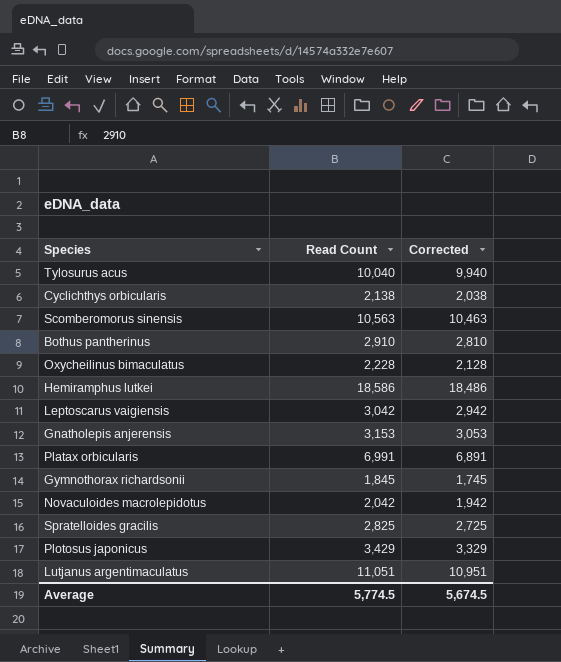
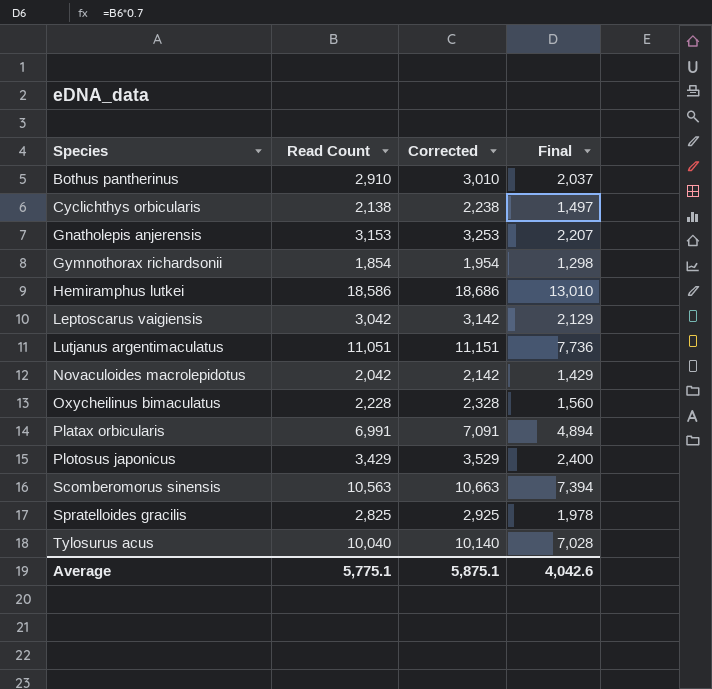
row order: none -> Species ascending
column Corrected | formula: [Read Count] - 100 -> [Read Count] + 100
column Final | formula: none -> [Read Count] * 0.7
Gymnothorax richardsonii | Read Count: 1,845 -> 1,854
Average | Read Count: 5,774.5 -> 5,775.1
Average | Corrected: 5,674.5 -> 5,875.1

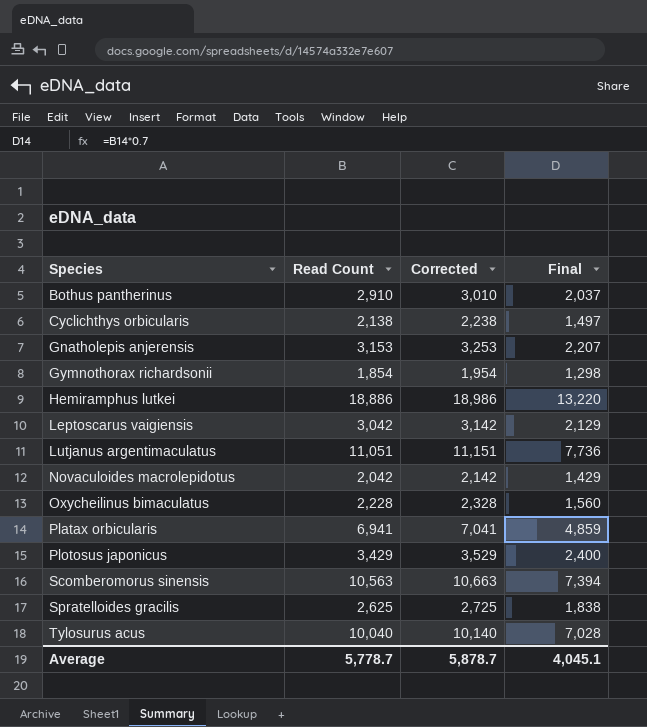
Hemiramphus lutkei | Read Count: 18,586 -> 18,886
Hemiramphus lutkei | Corrected: 18,686 -> 18,986
Hemiramphus lutkei | Final: 13,010 -> 13,220
Platax orbicularis | Read Count: 6,991 -> 6,941
Platax orbicularis | Corrected: 7,091 -> 7,041
Platax orbicularis | Final: 4,894 -> 4,859
Spratelloides gracilis | Read Count: 2,825 -> 2,625
Spratelloides gracilis | Corrected: 2,925 -> 2,725
Spratelloides gracilis | Final: 1,978 -> 1,838
Average | Read Count: 5,775.1 -> 5,778.7
Average | Corrected: 5,875.1 -> 5,878.7
Average | Final: 4,042.6 -> 4,045.1

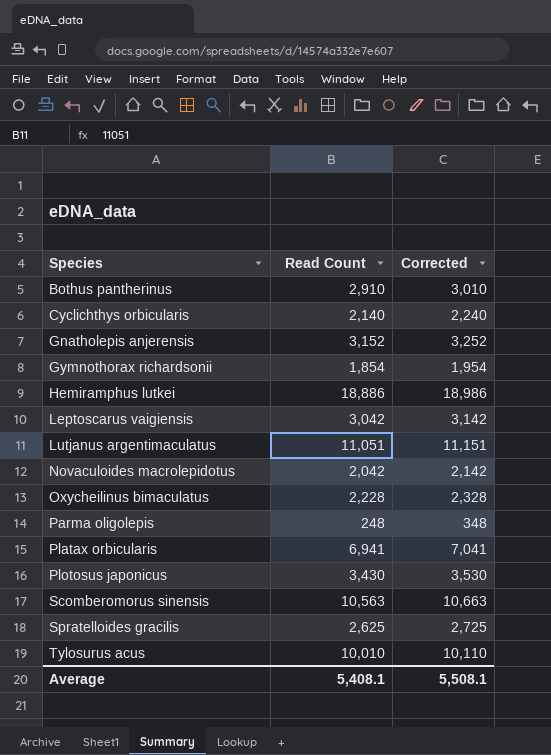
column Final | formula: [Read Count] * 0.7 -> none
Cyclichthys orbicularis | Read Count: 2,138 -> 2,140
Cyclichthys orbicularis | Corrected: 2,238 -> 2,240
Gnatholepis anjerensis | Read Count: 3,153 -> 3,152
Gnatholepis anjerensis | Corrected: 3,253 -> 3,252
row Parma oligolepis: none -> 248 | 348
Plotosus japonicus | Read Count: 3,429 -> 3,430
Plotosus japonicus | Corrected: 3,529 -> 3,530
Tylosurus acus | Read Count: 10,040 -> 10,010
Tylosurus acus | Corrected: 10,140 -> 10,110
Average | Read Count: 5,778.7 -> 5,408.1
Average | Corrected: 5,878.7 -> 5,508.1

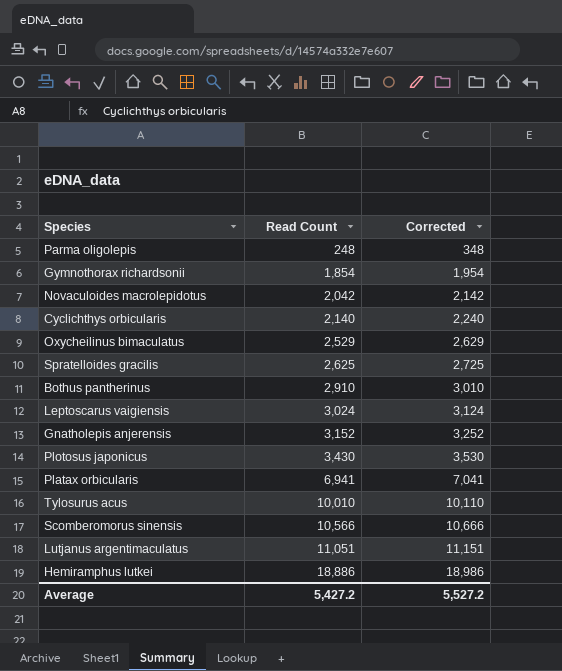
row order: Species ascending -> Read Count ascending
Oxycheilinus bimaculatus | Read Count: 2,228 -> 2,529
Oxycheilinus bimaculatus | Corrected: 2,328 -> 2,629
Leptoscarus vaigiensis | Read Count: 3,042 -> 3,024
Leptoscarus vaigiensis | Corrected: 3,142 -> 3,124
Scomberomorus sinensis | Read Count: 10,563 -> 10,566
Scomberomorus sinensis | Corrected: 10,663 -> 10,666
Average | Read Count: 5,408.1 -> 5,427.2
Average | Corrected: 5,508.1 -> 5,527.2

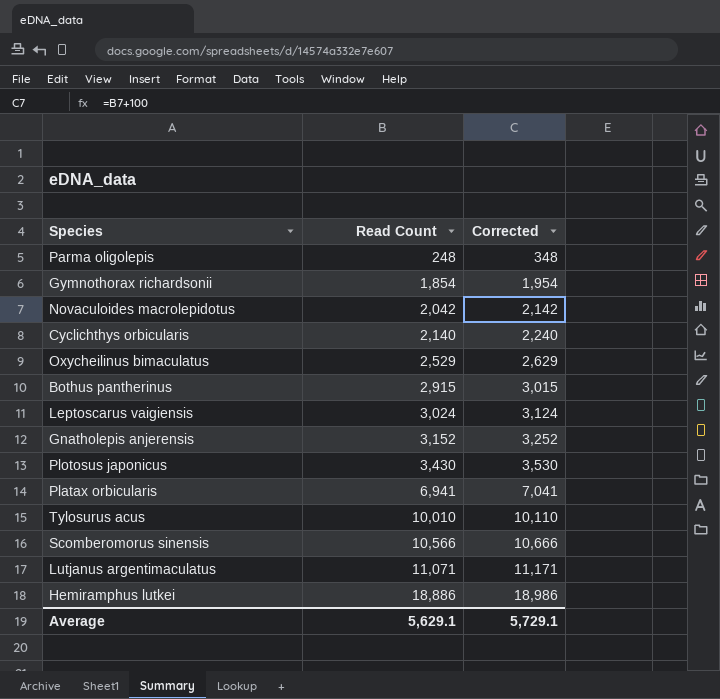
row Spratelloides gracilis: 2,625 | 2,725 -> none
Bothus pantherinus | Read Count: 2,910 -> 2,915
Bothus pantherinus | Corrected: 3,010 -> 3,015
Lutjanus argentimaculatus | Read Count: 11,051 -> 11,071
Lutjanus argentimaculatus | Corrected: 11,151 -> 11,171
Average | Read Count: 5,427.2 -> 5,629.1
Average | Corrected: 5,527.2 -> 5,729.1

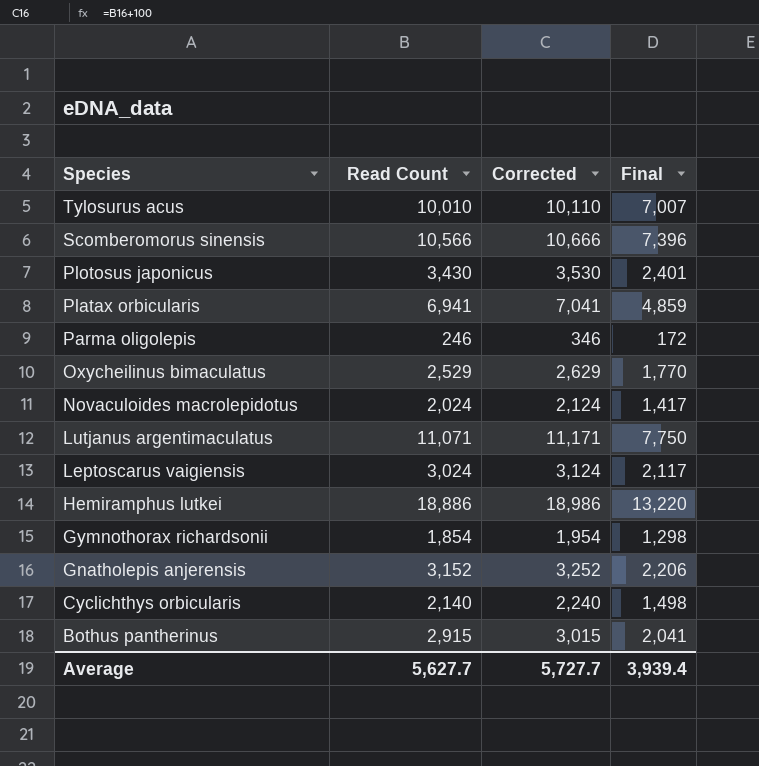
row order: Read Count ascending -> Species descending
column Final | formula: none -> [Read Count] * 0.7
Parma oligolepis | Read Count: 248 -> 246
Parma oligolepis | Corrected: 348 -> 346
Novaculoides macrolepidotus | Read Count: 2,042 -> 2,024
Novaculoides macrolepidotus | Corrected: 2,142 -> 2,124
Average | Read Count: 5,629.1 -> 5,627.7
Average | Corrected: 5,729.1 -> 5,727.7

